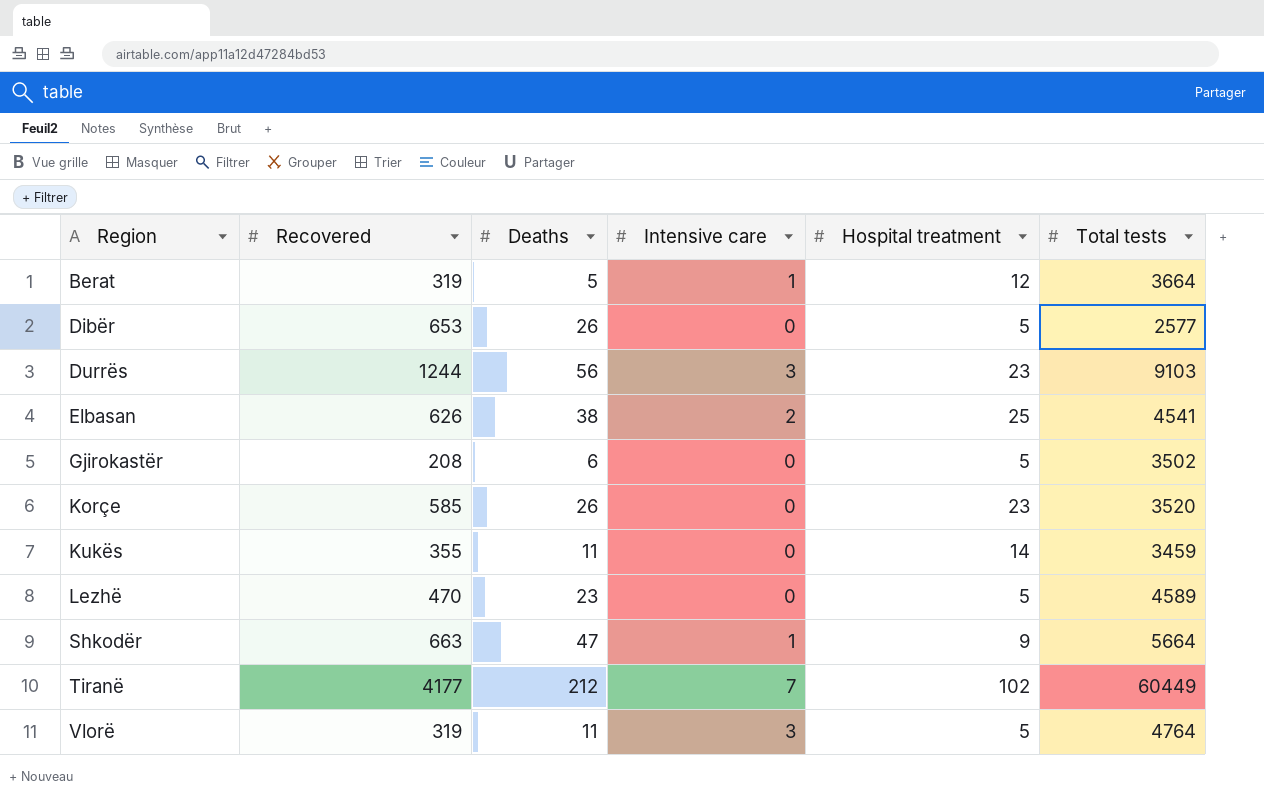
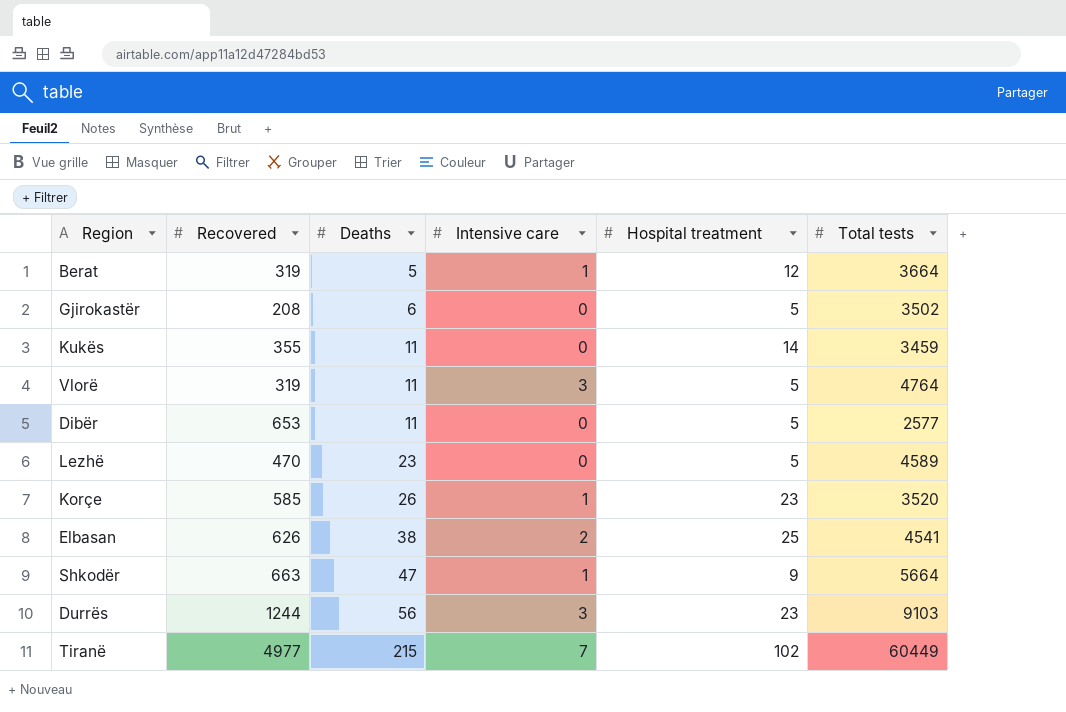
row order: Region ascending -> Deaths ascending
Dibër | Deaths: 26 -> 11
Korçe | Intensive care: 0 -> 1
Tiranë | Recovered: 4177 -> 4977
Tiranë | Deaths: 212 -> 215

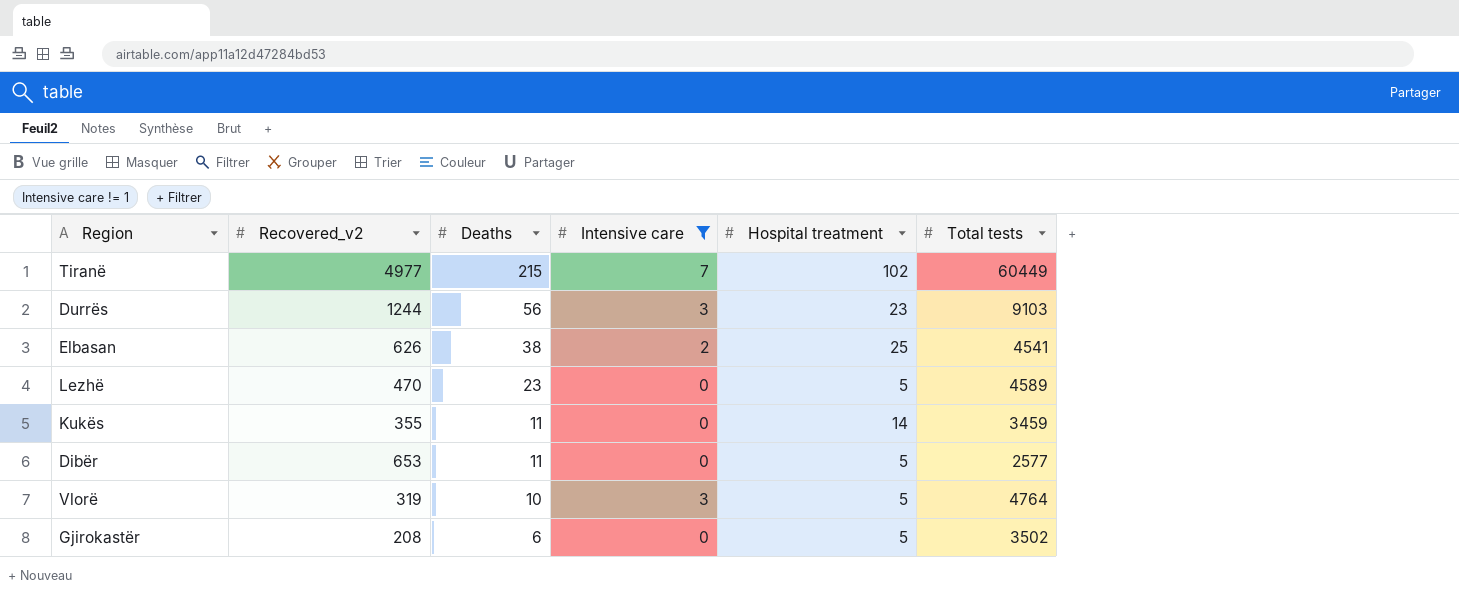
filter: none -> Intensive care != 1
row order: Deaths ascending -> Deaths descending
column name: Recovered -> Recovered_v2
Vlorë | Deaths: 11 -> 10

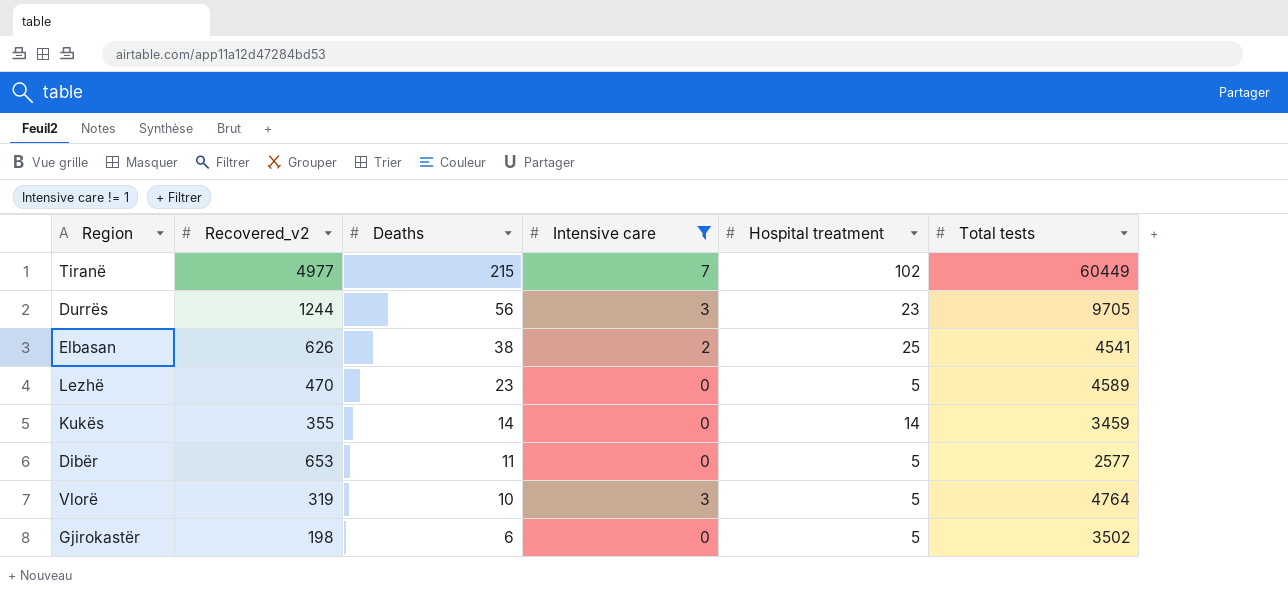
Durrës | Total tests: 9103 -> 9705
Kukës | Deaths: 11 -> 14
Gjirokastër | Recovered_v2: 208 -> 198

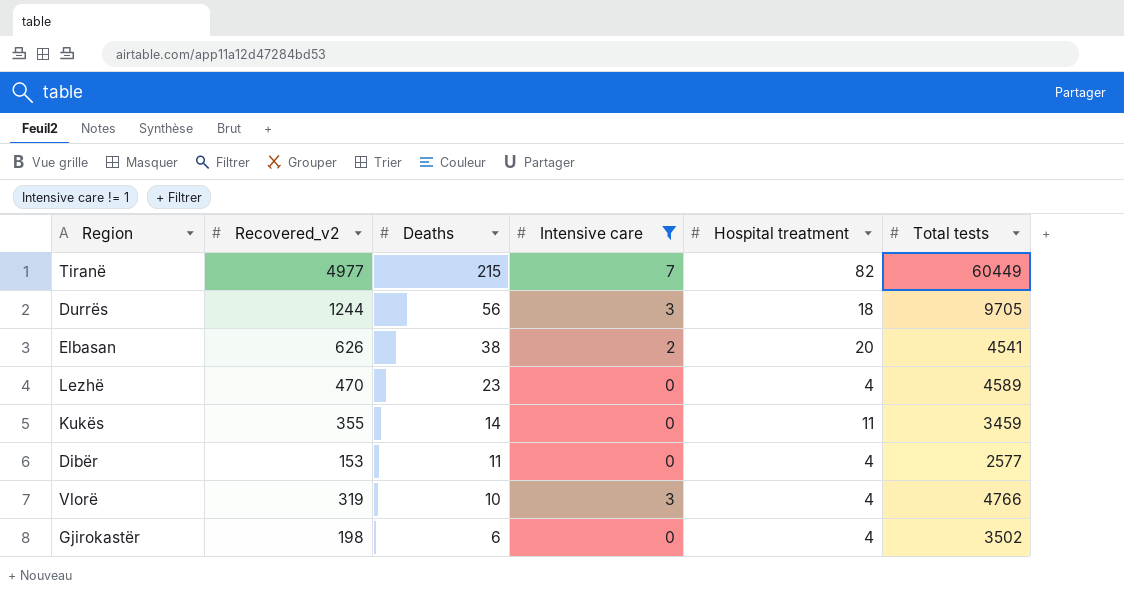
Tiranë | Hospital treatment: 102 -> 82
Durrës | Hospital treatment: 23 -> 18
Elbasan | Hospital treatment: 25 -> 20
Lezhë | Hospital treatment: 5 -> 4
Kukës | Hospital treatment: 14 -> 11
Dibër | Recovered_v2: 653 -> 153
Dibër | Hospital treatment: 5 -> 4
Vlorë | Hospital treatment: 5 -> 4
Vlorë | Total tests: 4764 -> 4766
Gjirokastër | Hospital treatment: 5 -> 4

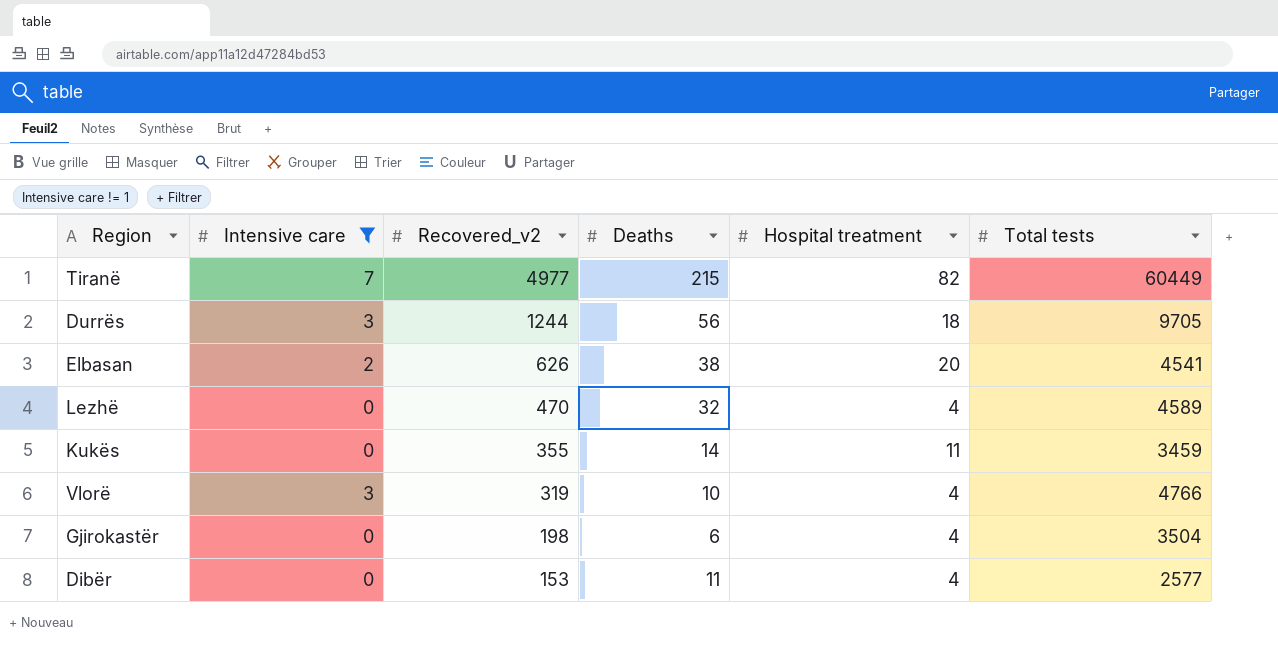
row order: Deaths descending -> Recovered_v2 descending
column Intensive care | position: 4 -> 2
Lezhë | Deaths: 23 -> 32
Gjirokastër | Total tests: 3502 -> 3504

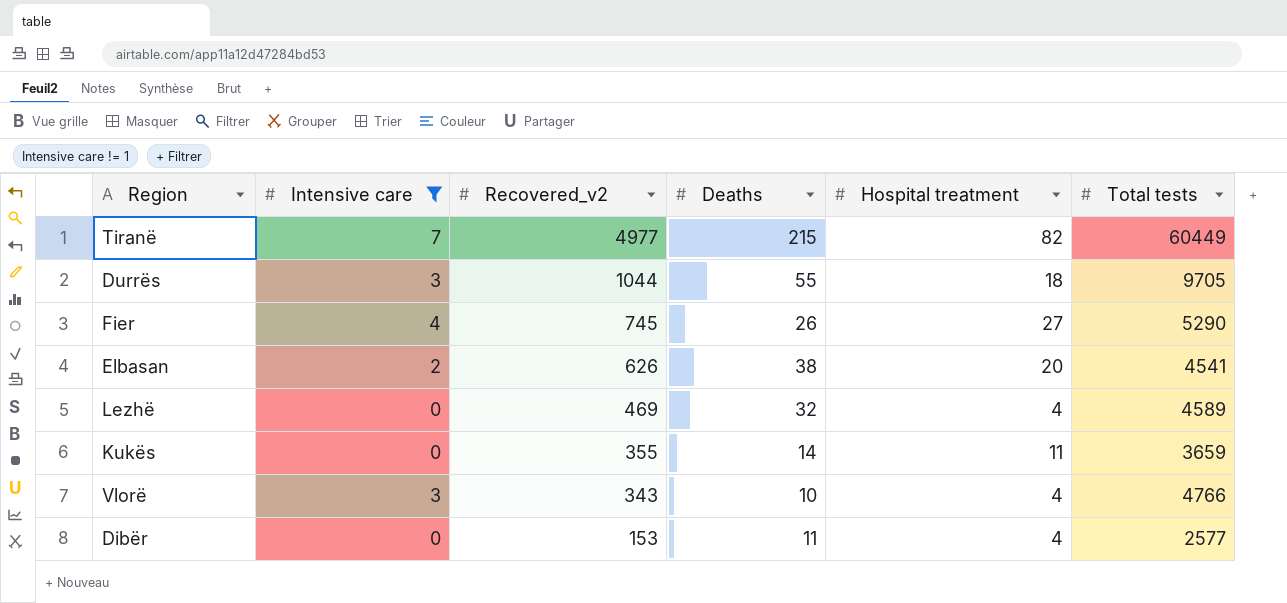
row Gjirokastër: 0 | 198 | 6 | 4 | 3504 -> none
Durrës | Recovered_v2: 1244 -> 1044
Durrës | Deaths: 56 -> 55
row Fier: none -> 4 | 745 | 26 | 27 | 5290
Lezhë | Recovered_v2: 470 -> 469
Kukës | Total tests: 3459 -> 3659
Vlorë | Recovered_v2: 319 -> 343

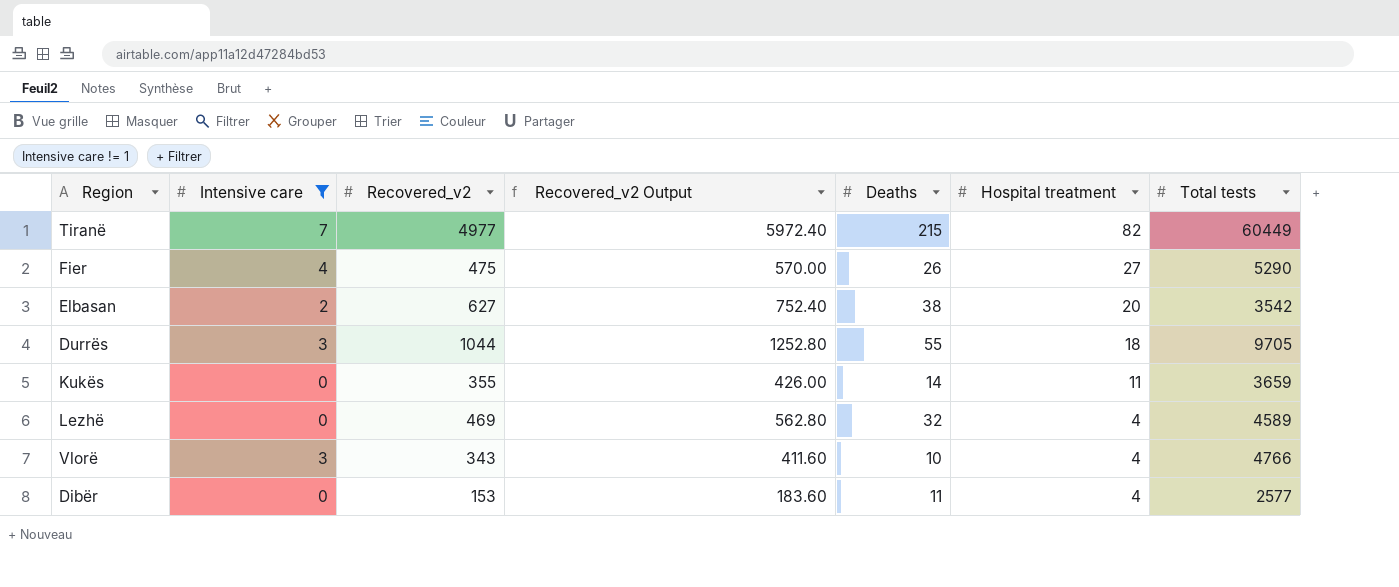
row order: Recovered_v2 descending -> Hospital treatment descending
column Recovered_v2 Output | formula: none -> [Recovered_v2] * 1.2
Fier | Recovered_v2: 745 -> 475
Elbasan | Recovered_v2: 626 -> 627
Elbasan | Total tests: 4541 -> 3542

